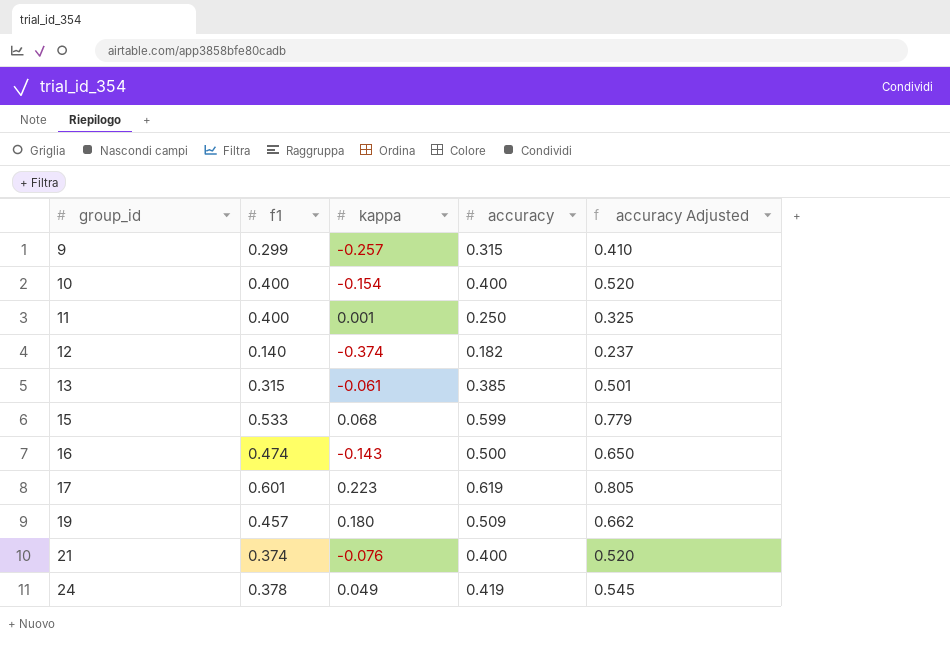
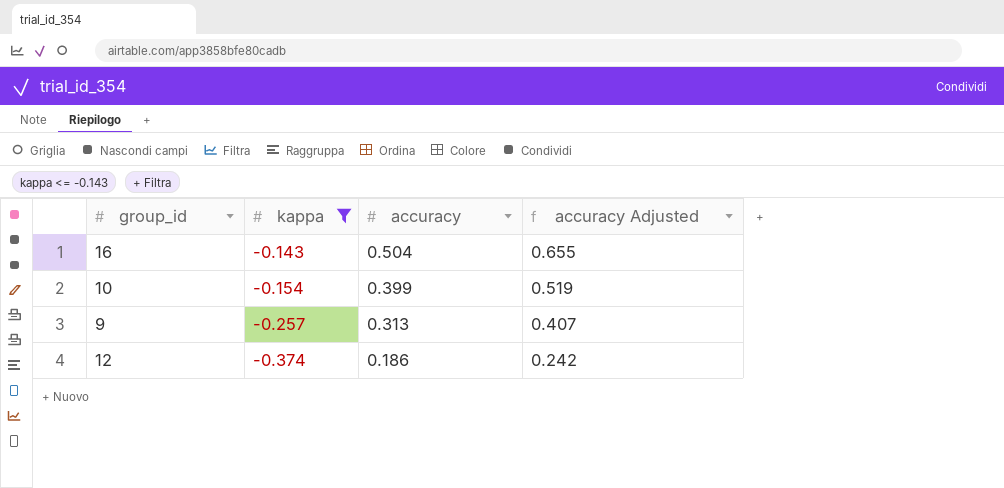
filter: none -> kappa <= -0.143
row order: group_id ascending -> kappa descending
column f1 | position: 2 -> none
16 | accuracy: 0.500 -> 0.504
16 | accuracy Adjusted: 0.650 -> 0.655
10 | accuracy: 0.400 -> 0.399
10 | accuracy Adjusted: 0.520 -> 0.519
9 | accuracy: 0.315 -> 0.313
9 | accuracy Adjusted: 0.410 -> 0.407
12 | accuracy: 0.182 -> 0.186
12 | accuracy Adjusted: 0.237 -> 0.242

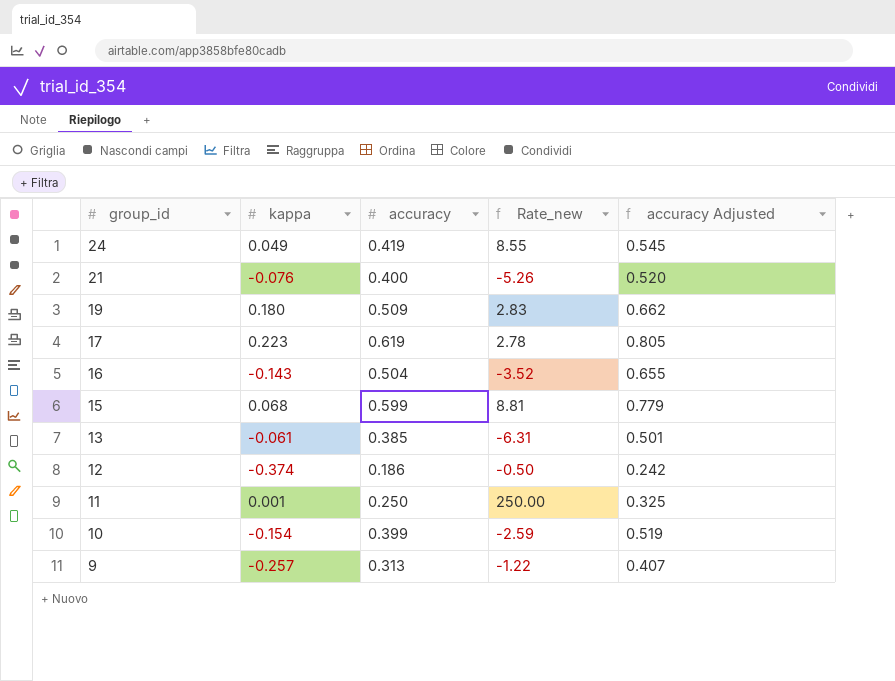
filter: kappa <= -0.143 -> none
row order: kappa descending -> group_id descending
column Rate_new | formula: none -> [accuracy] / [kappa]

